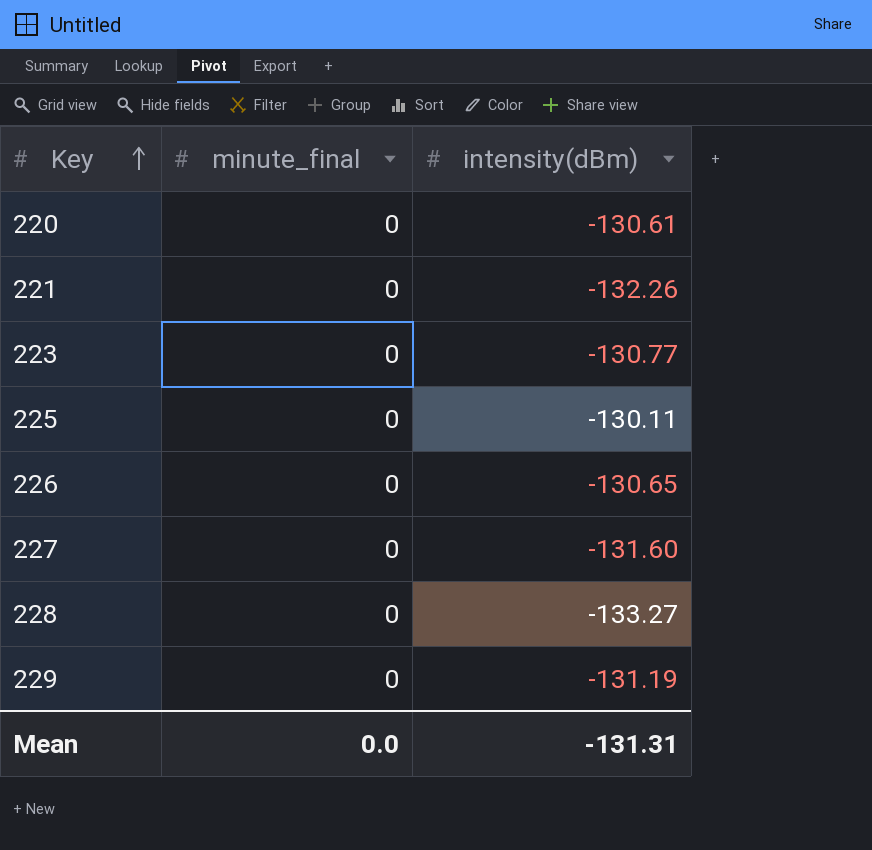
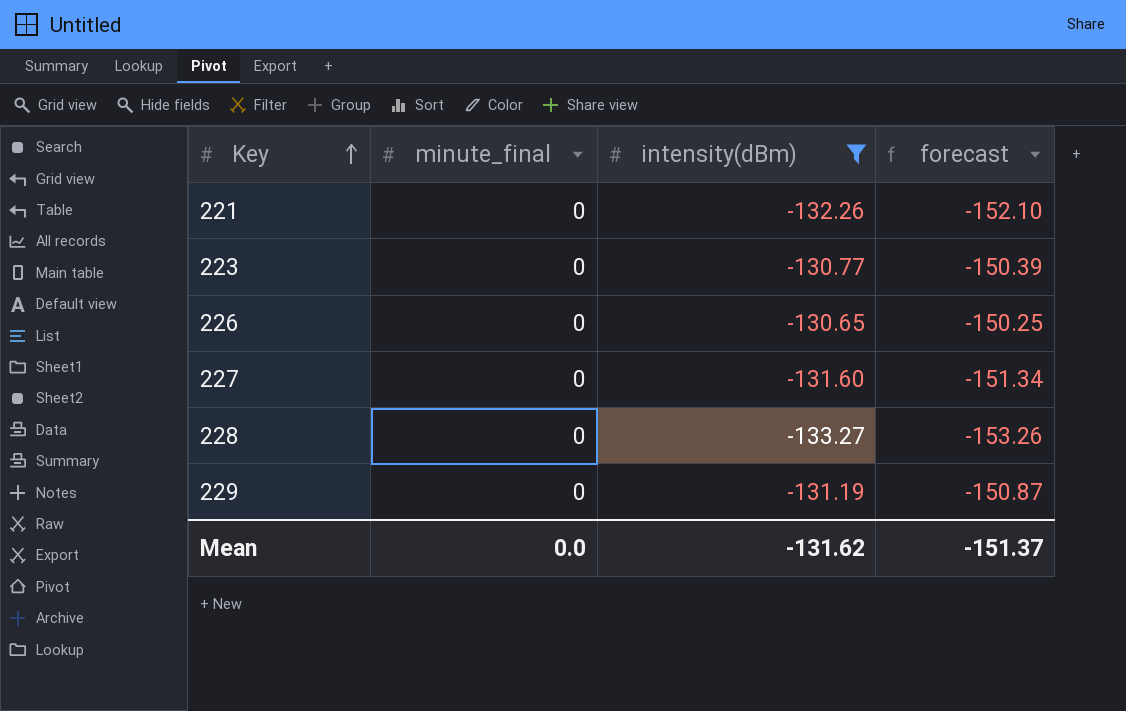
filter: none -> intensity(dBm) <= -130.65
column forecast | formula: none -> [intensity(dBm)] * 1.15
Mean | intensity(dBm): -131.31 -> -131.62

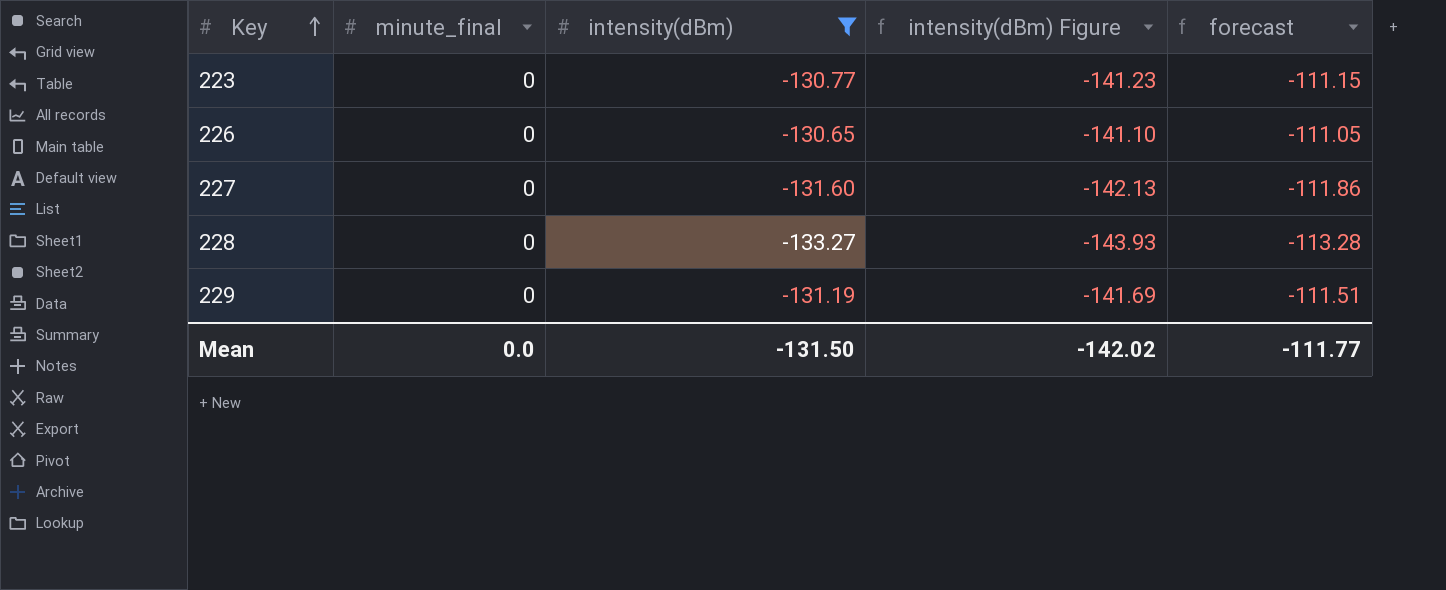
column intensity(dBm) Figure | formula: none -> [intensity(dBm)] * 1.08
column forecast | formula: [intensity(dBm)] * 1.15 -> [intensity(dBm)] * 0.85
row 221: 0 | -132.26 | -152.10 -> none
Mean | intensity(dBm): -131.62 -> -131.50
Mean | forecast: -151.37 -> -111.77

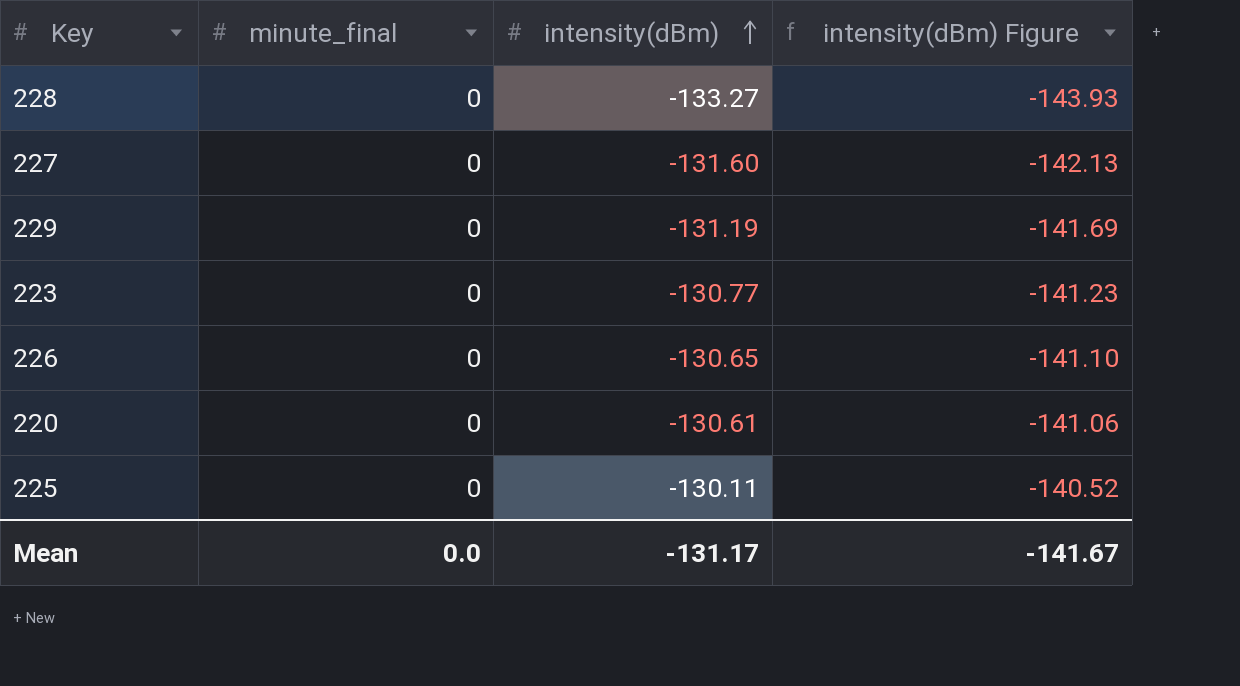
filter: intensity(dBm) <= -130.65 -> none
row order: Key ascending -> intensity(dBm) ascending
column forecast | formula: [intensity(dBm)] * 0.85 -> none
Mean | intensity(dBm): -131.50 -> -131.17
Mean | intensity(dBm) Figure: -142.02 -> -141.67

